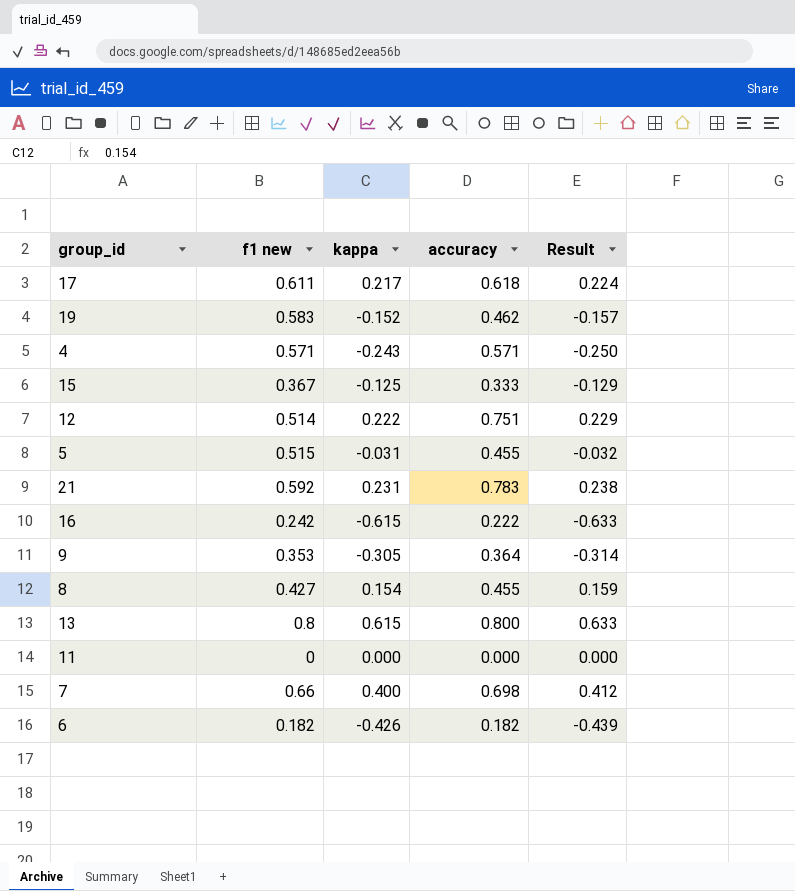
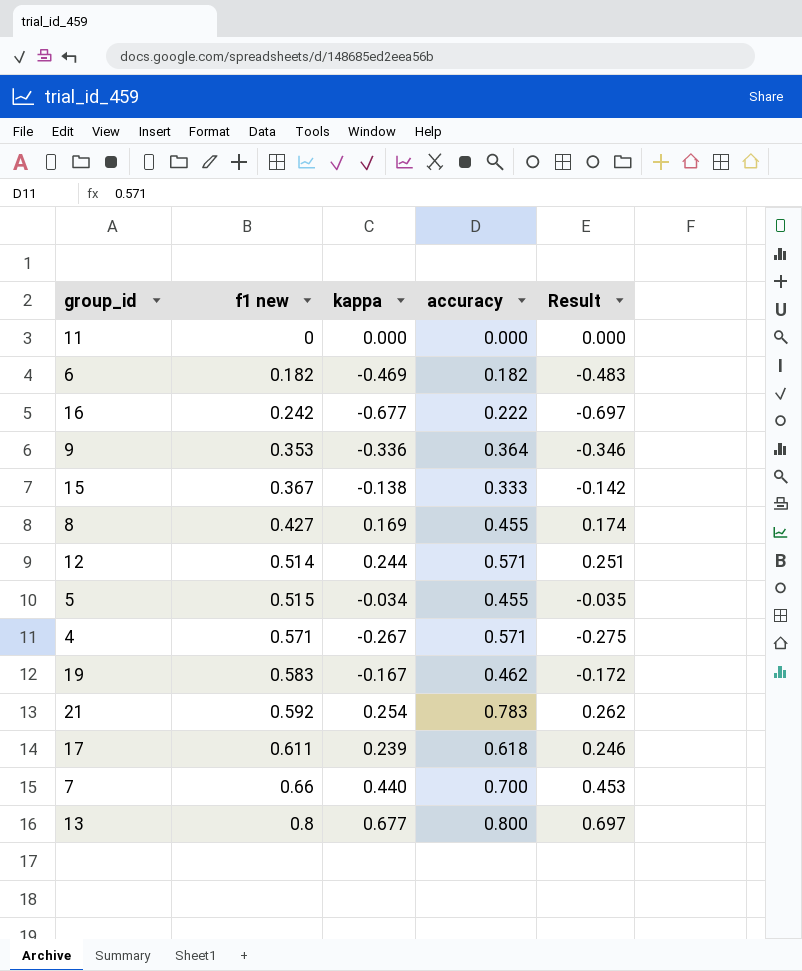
row order: none -> f1 new ascending
6 | kappa: -0.426 -> -0.469
6 | Result: -0.439 -> -0.483
16 | kappa: -0.615 -> -0.677
16 | Result: -0.633 -> -0.697
9 | kappa: -0.305 -> -0.336
9 | Result: -0.314 -> -0.346
15 | kappa: -0.125 -> -0.138
15 | Result: -0.129 -> -0.142
8 | kappa: 0.154 -> 0.169
8 | Result: 0.159 -> 0.174
12 | kappa: 0.222 -> 0.244
12 | accuracy: 0.751 -> 0.571
12 | Result: 0.229 -> 0.251
5 | kappa: -0.031 -> -0.034
5 | Result: -0.032 -> -0.035
4 | kappa: -0.243 -> -0.267
4 | Result: -0.250 -> -0.275
19 | kappa: -0.152 -> -0.167
19 | Result: -0.157 -> -0.172
21 | kappa: 0.231 -> 0.254
21 | Result: 0.238 -> 0.262
17 | kappa: 0.217 -> 0.239
17 | Result: 0.224 -> 0.246
7 | kappa: 0.400 -> 0.440
7 | accuracy: 0.698 -> 0.700
7 | Result: 0.412 -> 0.453
13 | kappa: 0.615 -> 0.677
13 | Result: 0.633 -> 0.697

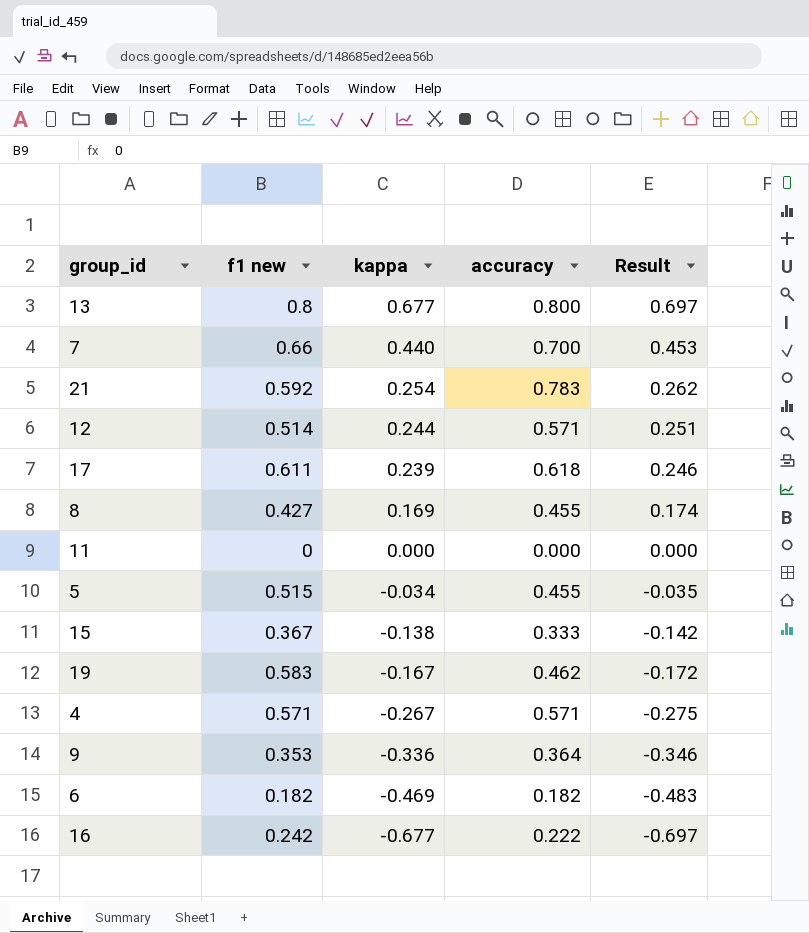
row order: f1 new ascending -> kappa descending

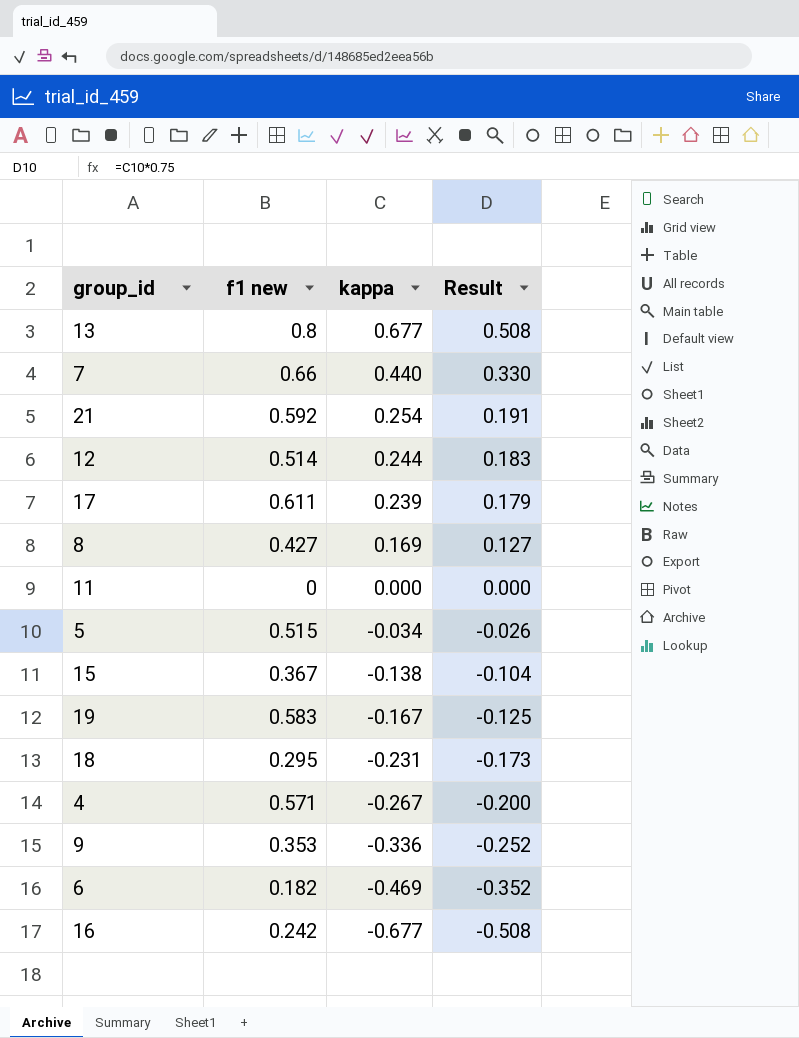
column accuracy | position: 4 -> none
column Result | formula: [kappa] * 1.03 -> [kappa] * 0.75
row 18: none -> 0.295 | -0.231 | -0.173

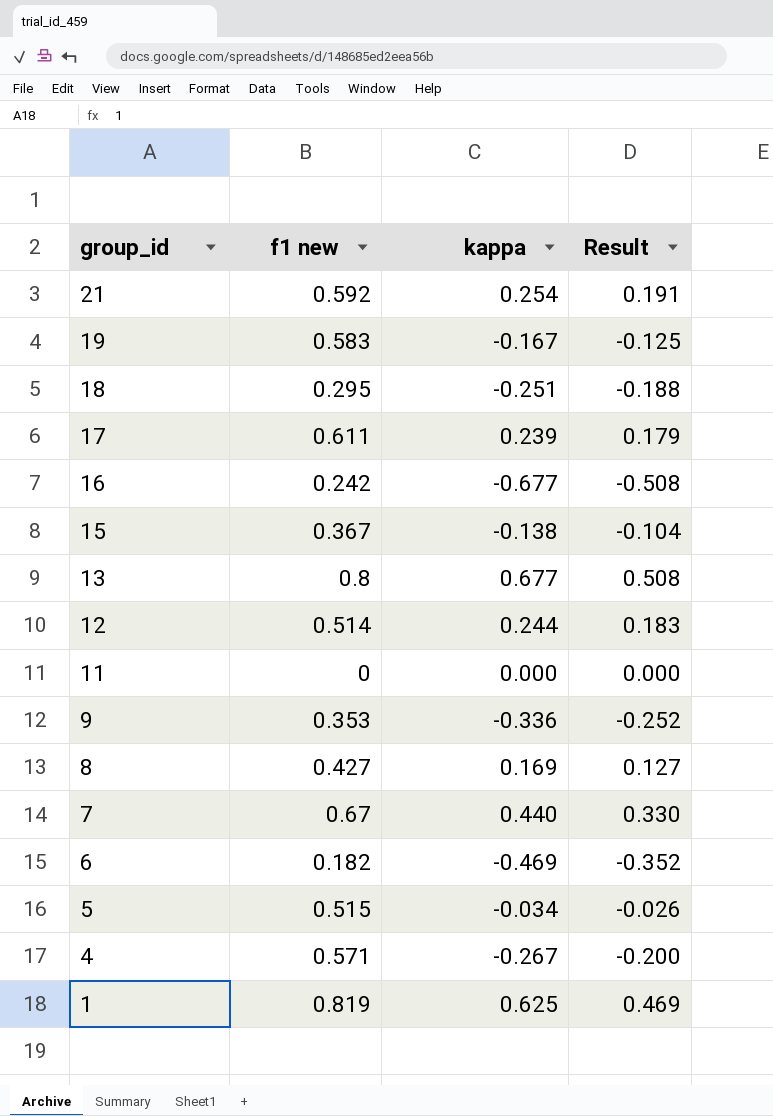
row order: kappa descending -> group_id descending
18 | kappa: -0.231 -> -0.251
18 | Result: -0.173 -> -0.188
7 | f1 new: 0.66 -> 0.67
row 1: none -> 0.819 | 0.625 | 0.469

